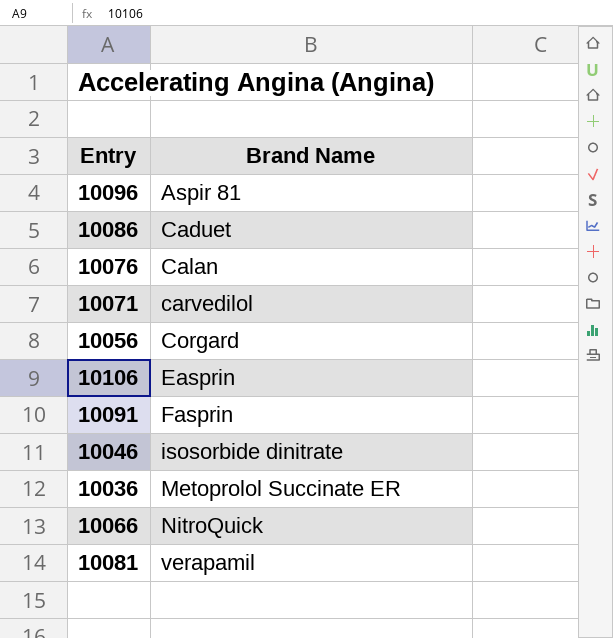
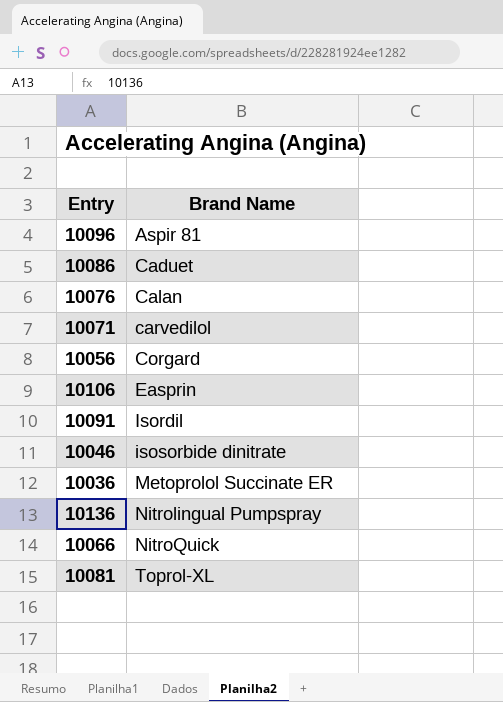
10091 | Brand Name: Fasprin -> Isordil
row 10136: none -> Nitrolingual Pumpspray
10081 | Brand Name: verapamil -> Toprol-XL

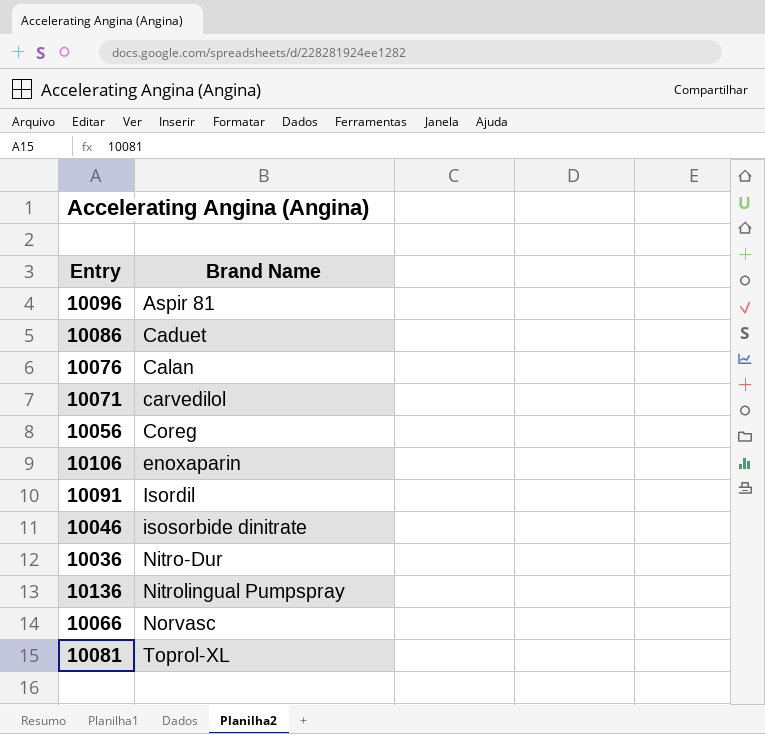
10056 | Brand Name: Corgard -> Coreg
10106 | Brand Name: Easprin -> enoxaparin
10036 | Brand Name: Metoprolol Succinate ER -> Nitro-Dur
10066 | Brand Name: NitroQuick -> Norvasc

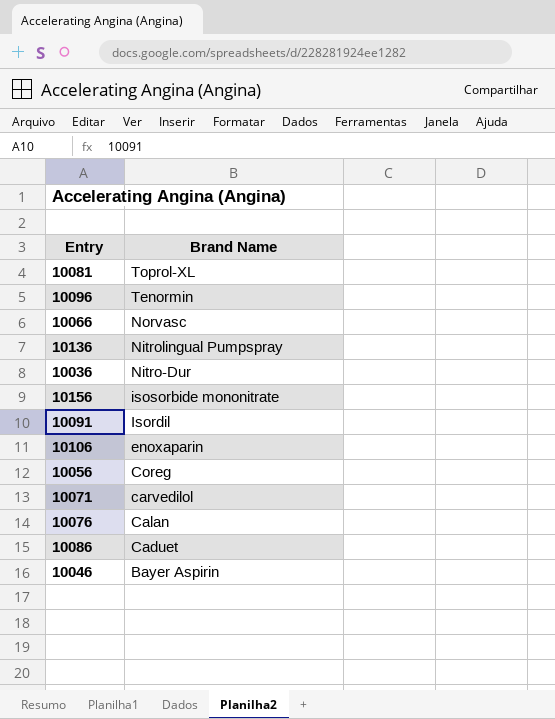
row order: Brand Name ascending -> Brand Name descending
10096 | Brand Name: Aspir 81 -> Tenormin
row 10156: none -> isosorbide mononitrate
10046 | Brand Name: isosorbide dinitrate -> Bayer Aspirin

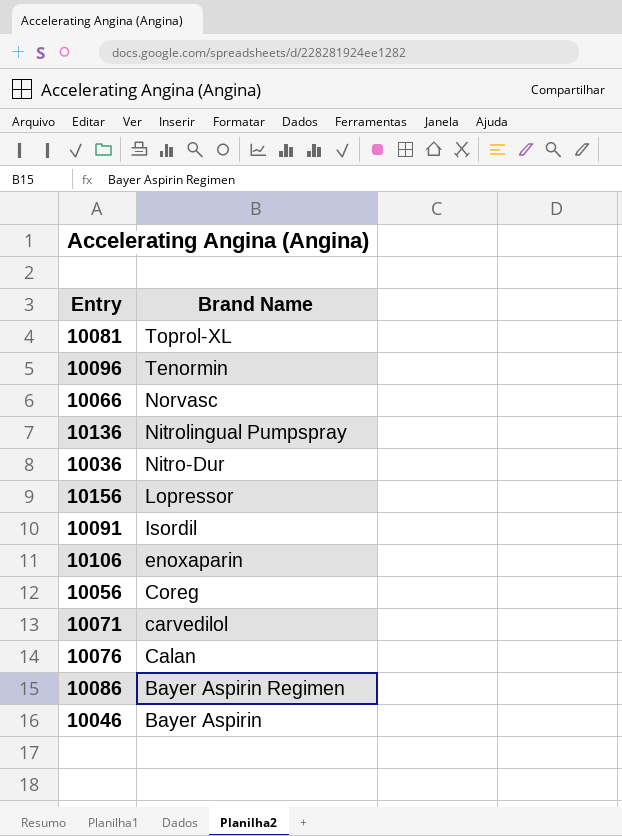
10156 | Brand Name: isosorbide mononitrate -> Lopressor
10086 | Brand Name: Caduet -> Bayer Aspirin Regimen

